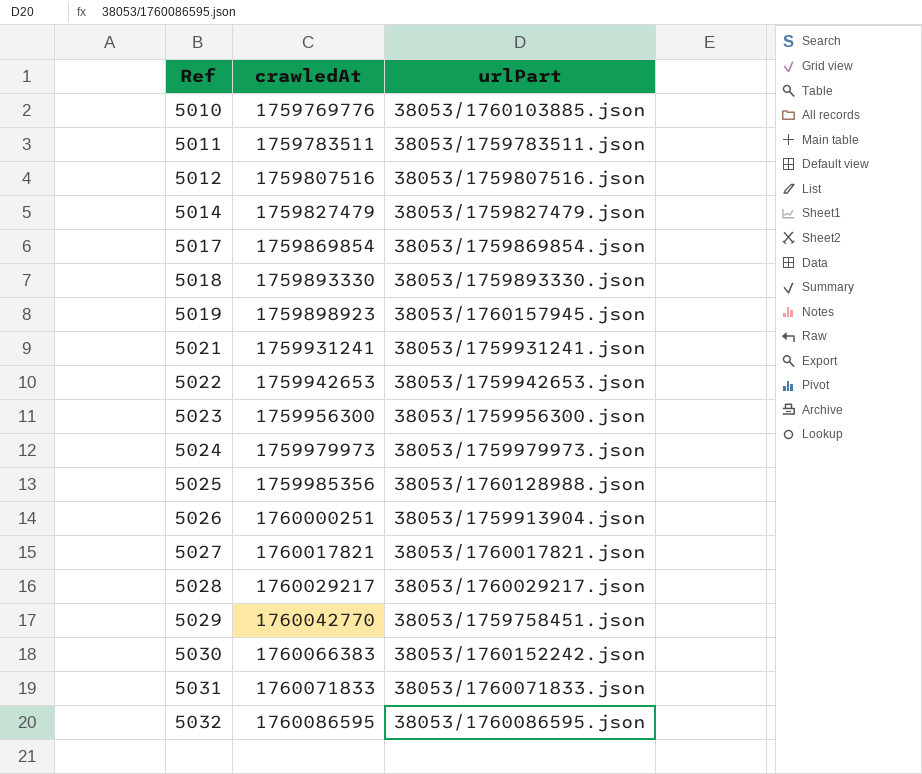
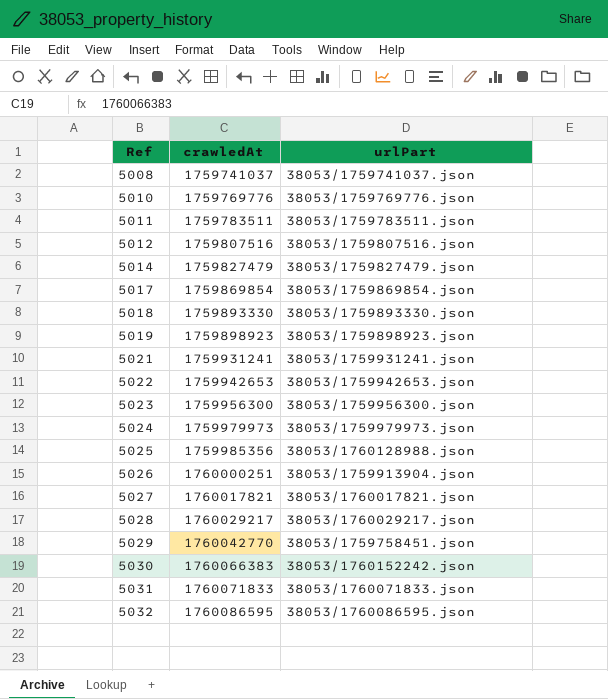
row 5008: none -> 1759741037 | 38053/1759741037.json
5010 | urlPart: 38053/1760103885.json -> 38053/1759769776.json
5019 | urlPart: 38053/1760157945.json -> 38053/1759898923.json

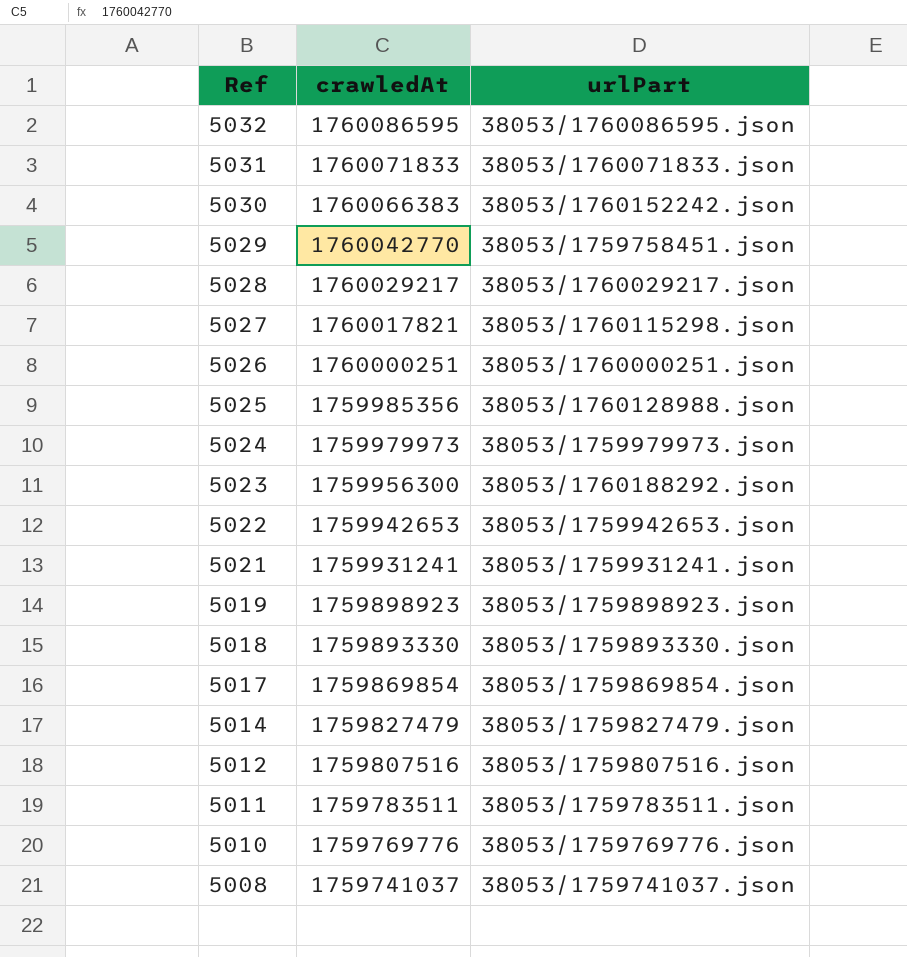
row order: Ref ascending -> Ref descending
5027 | urlPart: 38053/1760017821.json -> 38053/1760115298.json
5026 | urlPart: 38053/1759913904.json -> 38053/1760000251.json
5023 | urlPart: 38053/1759956300.json -> 38053/1760188292.json

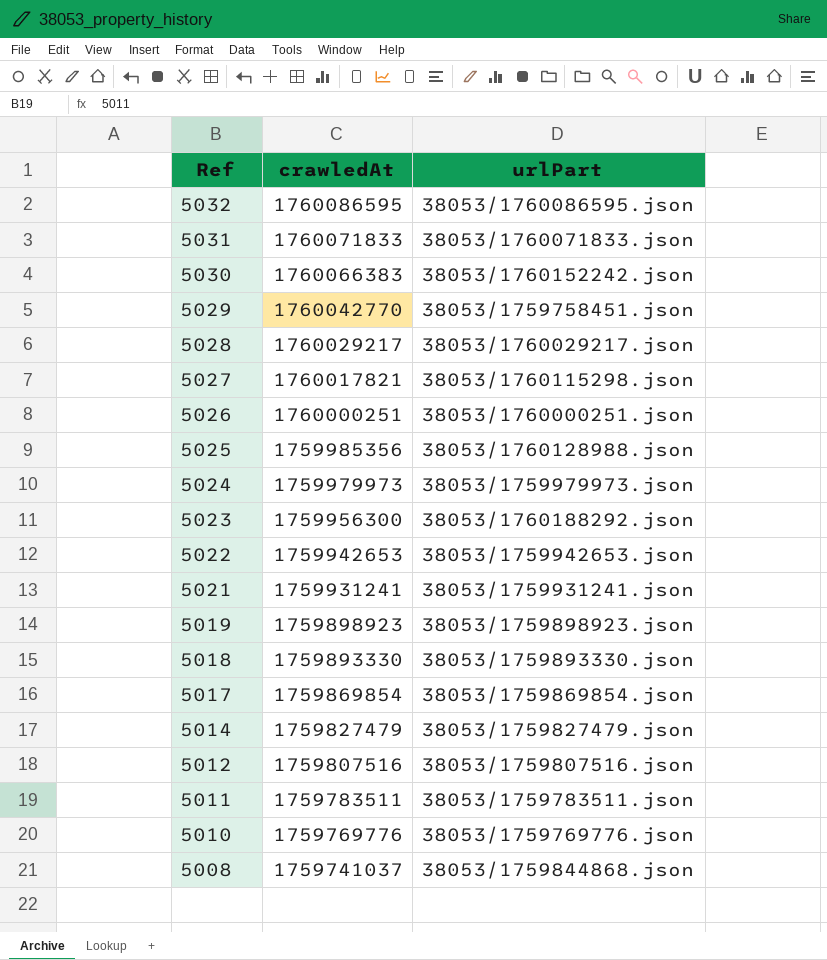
5008 | urlPart: 38053/1759741037.json -> 38053/1759844868.json

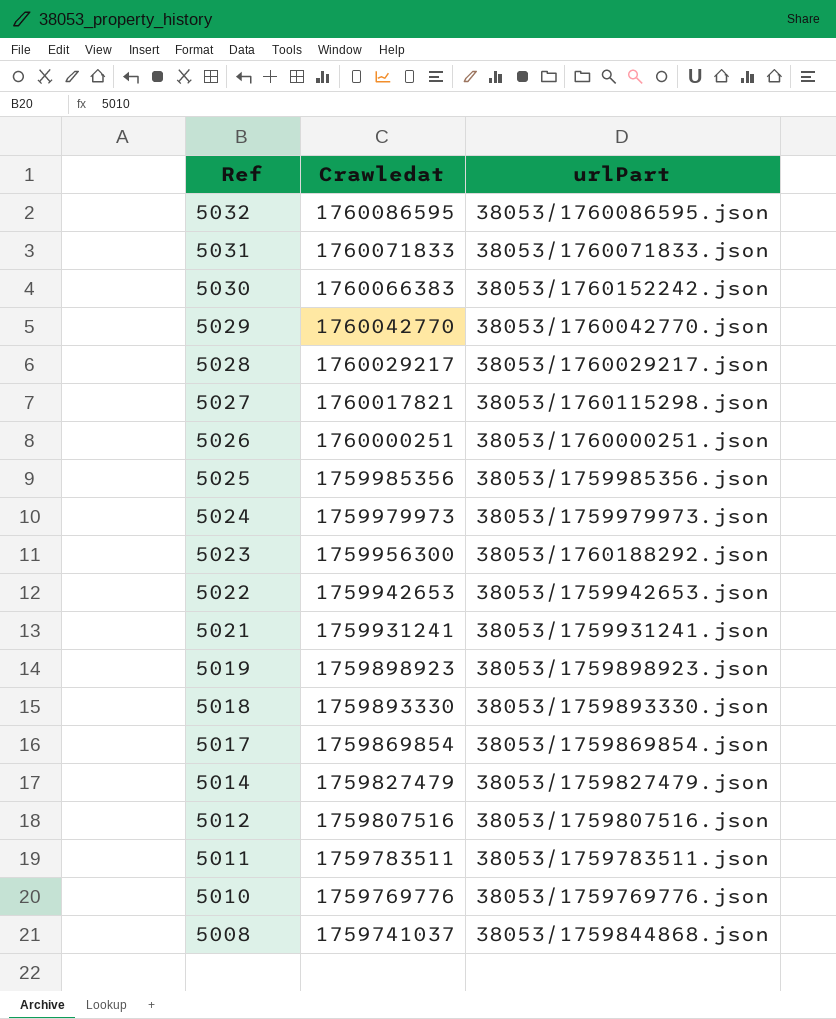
column name: crawledAt -> Crawledat
5029 | urlPart: 38053/1759758451.json -> 38053/1760042770.json
5025 | urlPart: 38053/1760128988.json -> 38053/1759985356.json

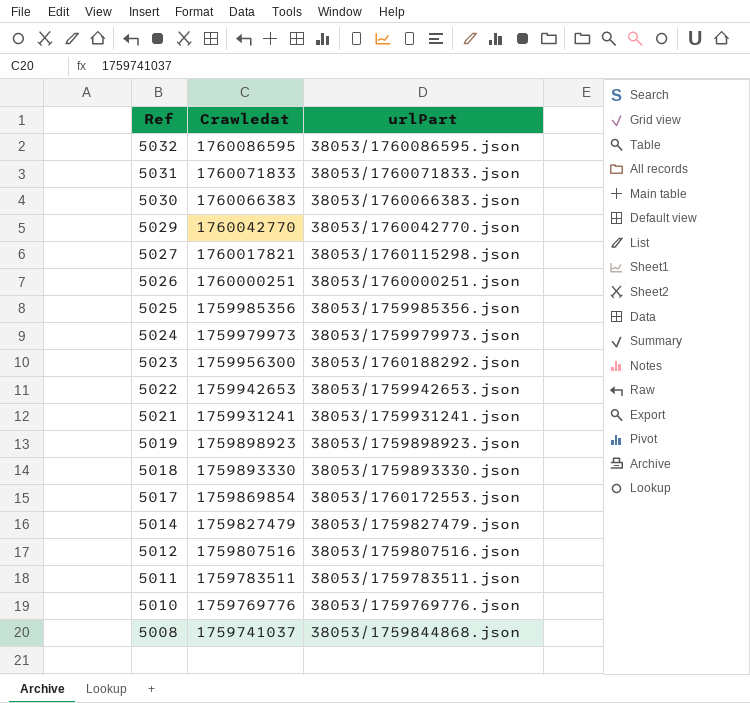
row 5028: 1760029217 | 38053/1760029217.json -> none
5030 | urlPart: 38053/1760152242.json -> 38053/1760066383.json
5017 | urlPart: 38053/1759869854.json -> 38053/1760172553.json

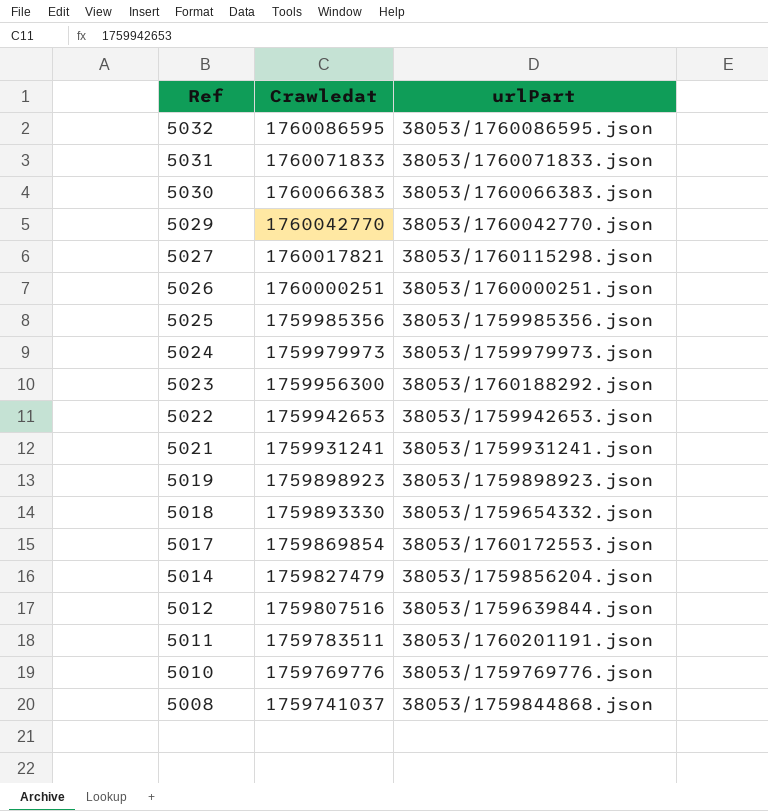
5018 | urlPart: 38053/1759893330.json -> 38053/1759654332.json
5014 | urlPart: 38053/1759827479.json -> 38053/1759856204.json
5012 | urlPart: 38053/1759807516.json -> 38053/1759639844.json
5011 | urlPart: 38053/1759783511.json -> 38053/1760201191.json

